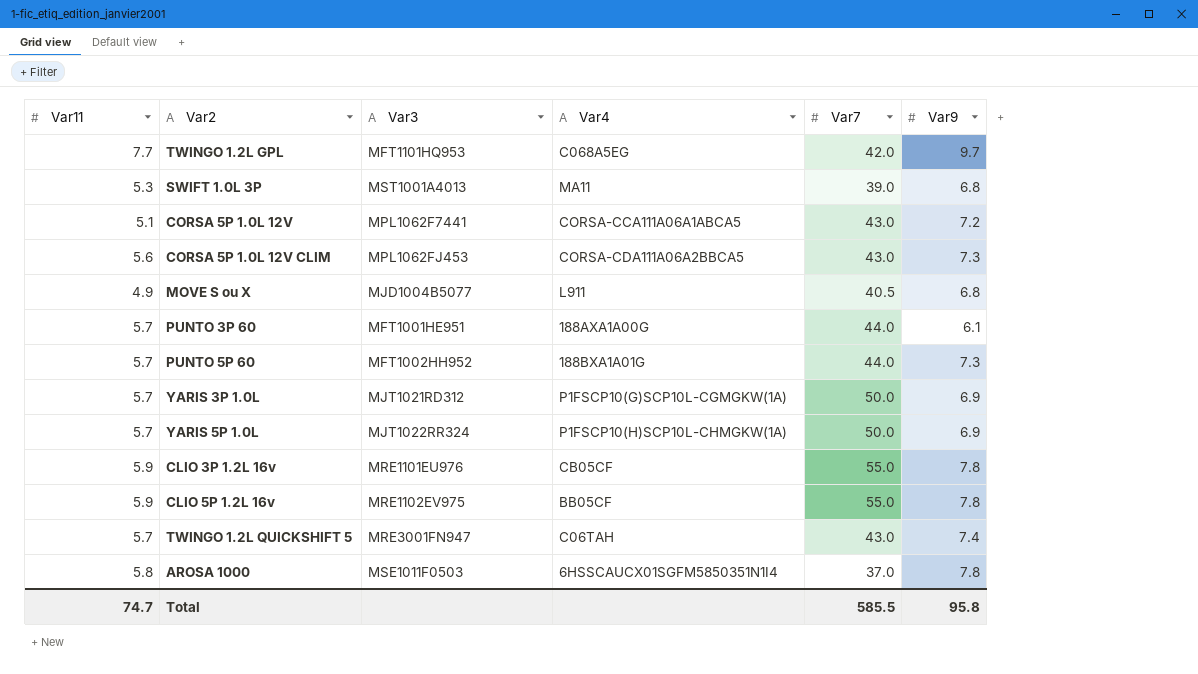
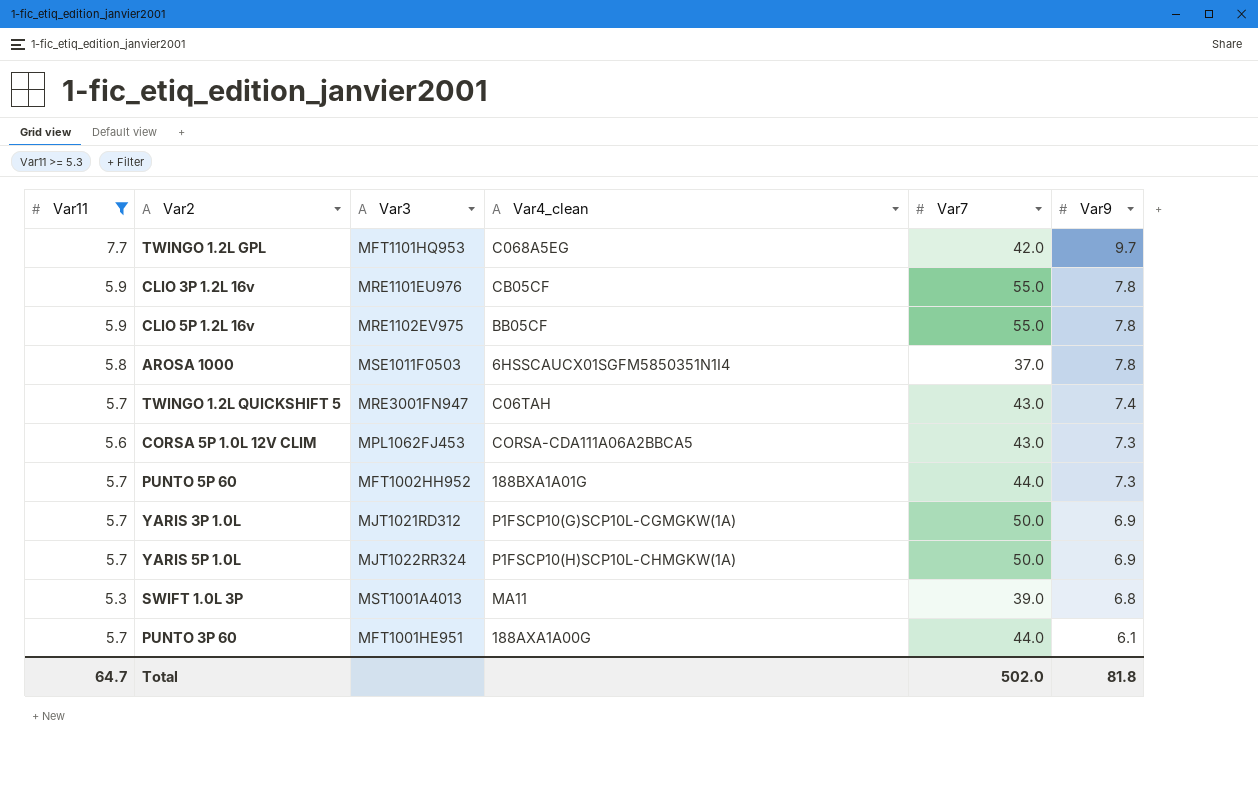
filter: none -> Var11 >= 5.3
row order: none -> Var9 descending
column name: Var4 -> Var4_clean
Total | Var11: 74.7 -> 64.7
Total | Var7: 585.5 -> 502.0
Total | Var9: 95.8 -> 81.8

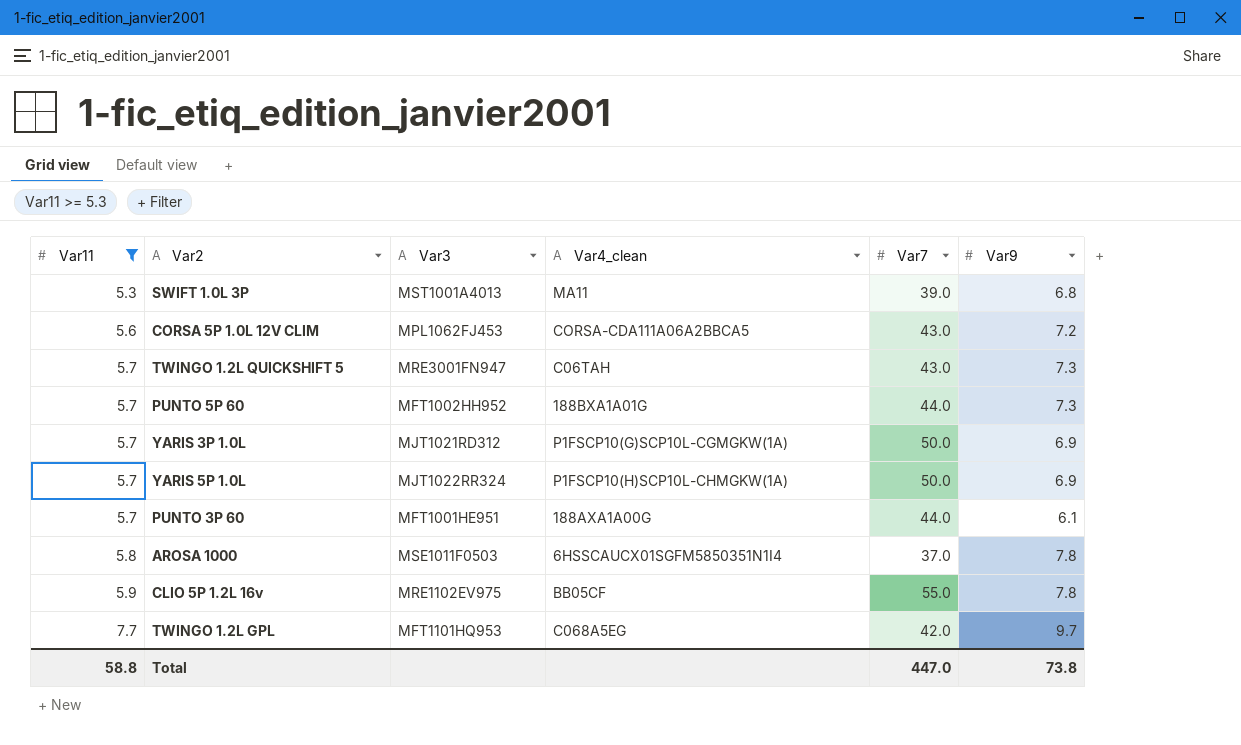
row order: Var9 descending -> Var11 ascending
row CLIO 3P 1.2L 16v: 5.9 | MRE1101EU976 | CB05CF | 55.0 | 7.8 -> none
CORSA 5P 1.0L 12V CLIM | Var9: 7.3 -> 7.2
TWINGO 1.2L QUICKSHIFT 5 | Var9: 7.4 -> 7.3
Total | Var11: 64.7 -> 58.8
Total | Var7: 502.0 -> 447.0
Total | Var9: 81.8 -> 73.8

